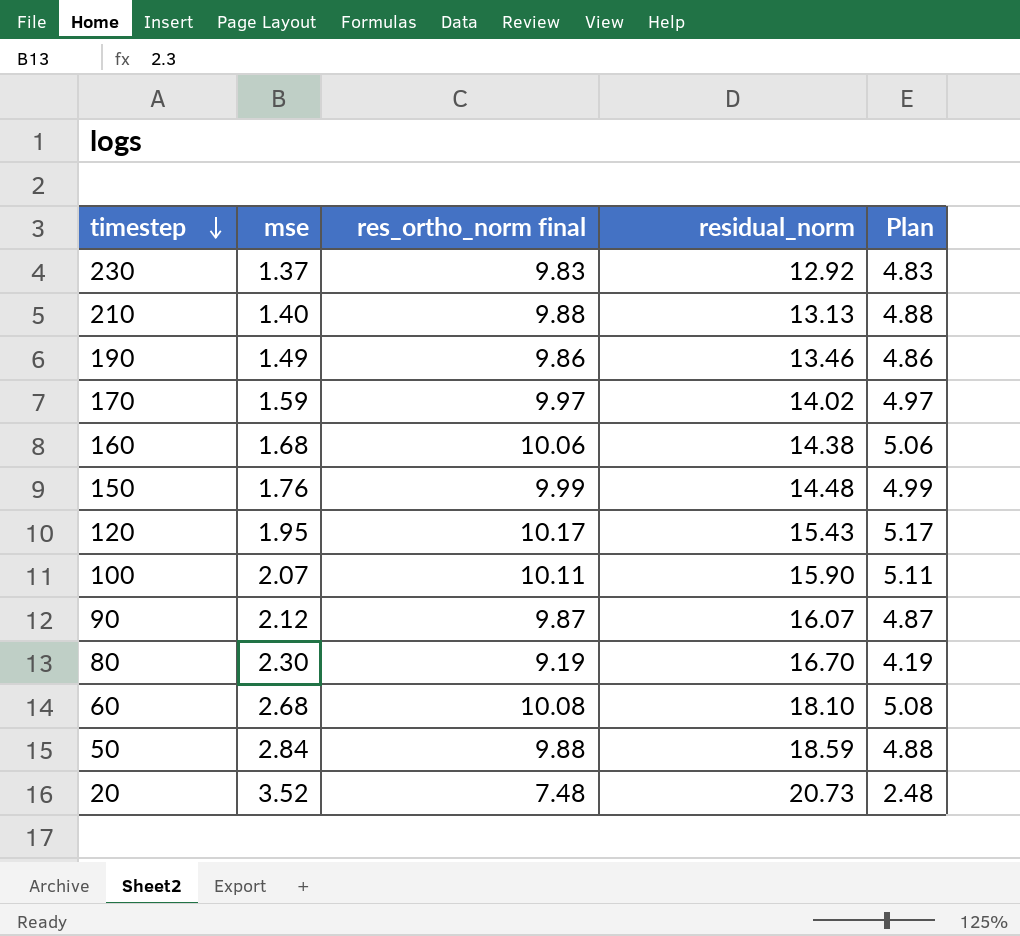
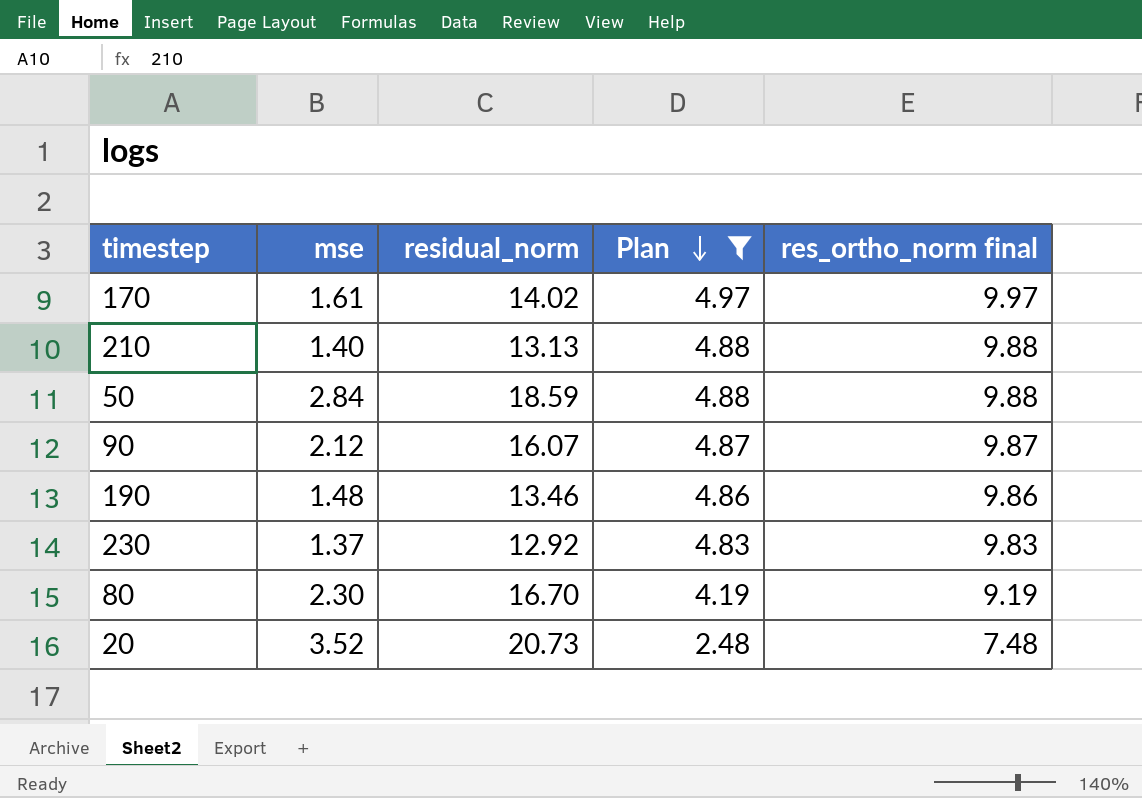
filter: none -> Plan <= 4.97
row order: timestep descending -> Plan descending
column res_ortho_norm final | position: 3 -> 5
170 | mse: 1.59 -> 1.61
190 | mse: 1.49 -> 1.48

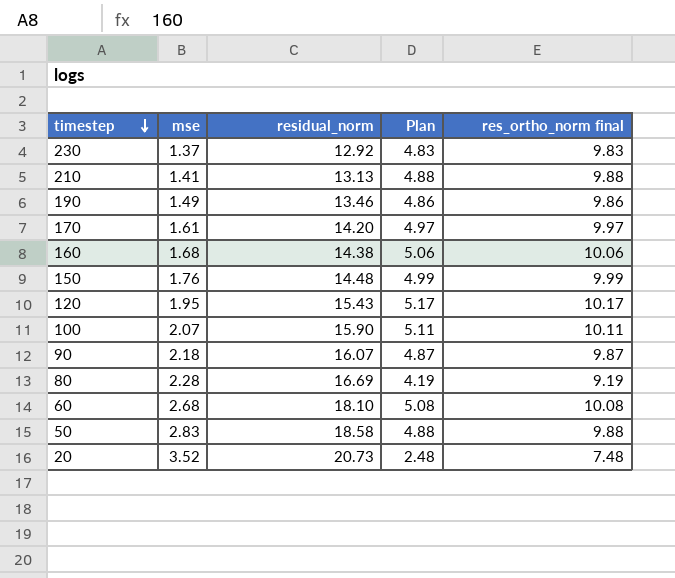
filter: Plan <= 4.97 -> none
row order: Plan descending -> timestep descending
210 | mse: 1.40 -> 1.41
190 | mse: 1.48 -> 1.49
170 | residual_norm: 14.02 -> 14.20
90 | mse: 2.12 -> 2.18
80 | mse: 2.30 -> 2.28
80 | residual_norm: 16.70 -> 16.69
50 | mse: 2.84 -> 2.83
50 | residual_norm: 18.59 -> 18.58

